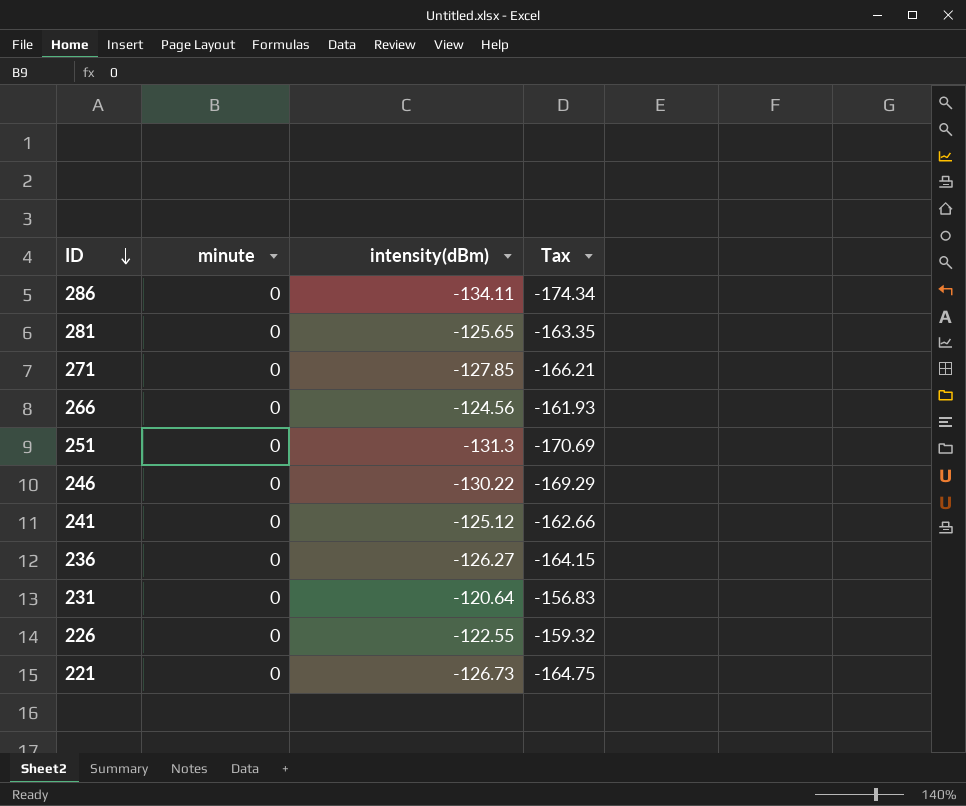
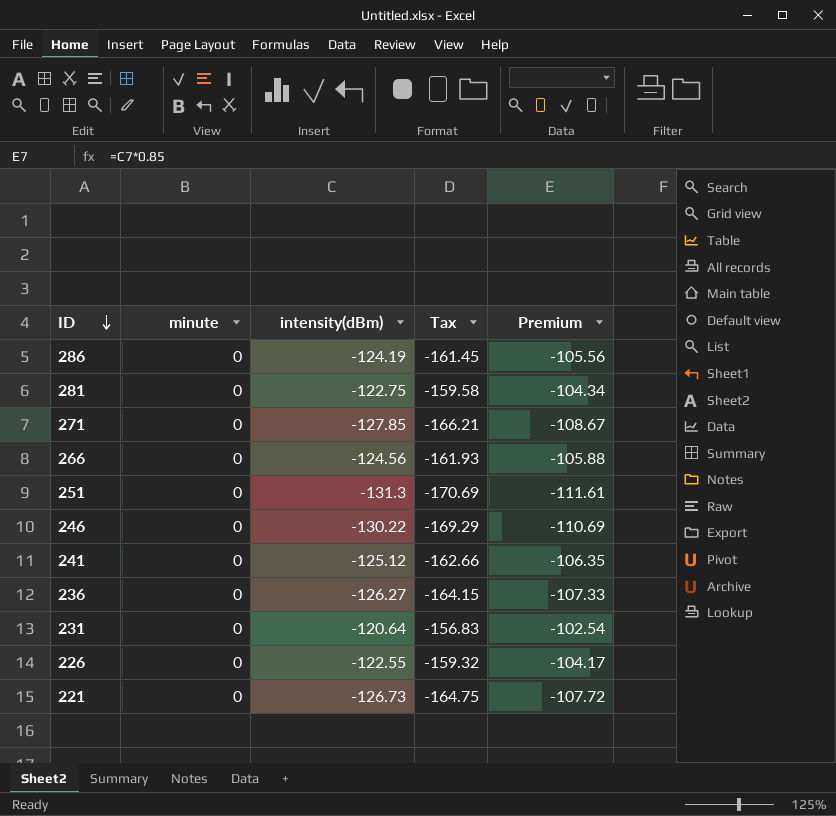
column Premium | formula: none -> [intensity(dBm)] * 0.85
286 | intensity(dBm): -134.11 -> -124.19
286 | Tax: -174.34 -> -161.45
281 | intensity(dBm): -125.65 -> -122.75
281 | Tax: -163.35 -> -159.58

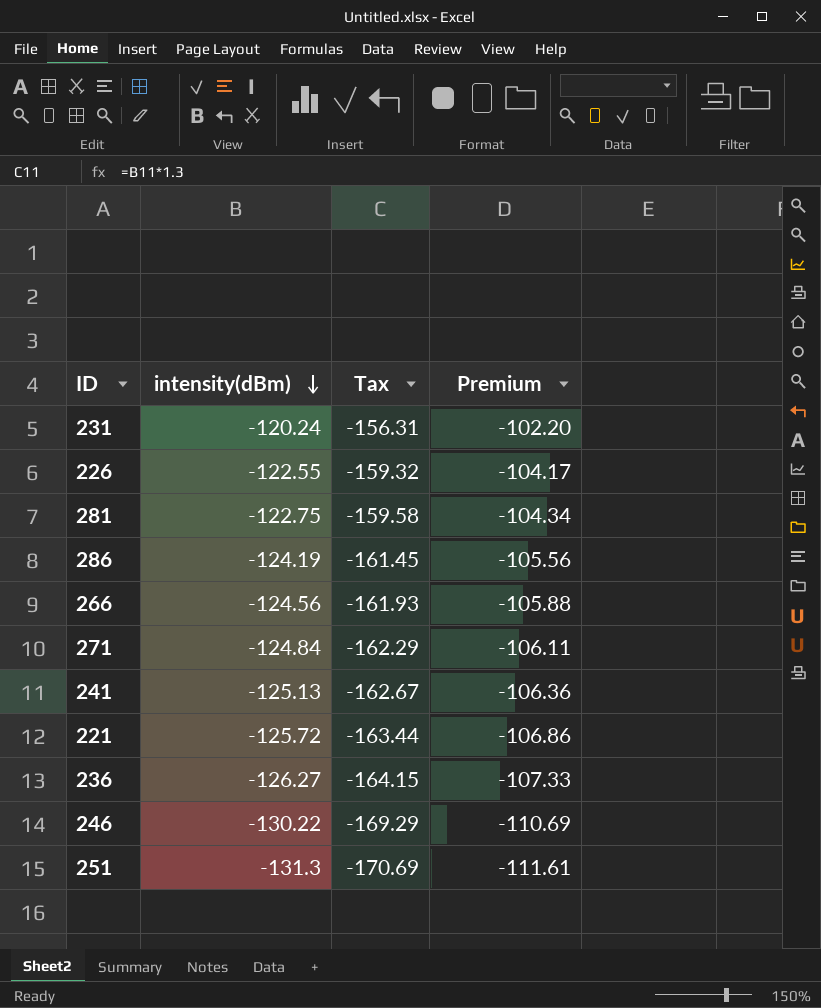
row order: ID descending -> intensity(dBm) descending
column minute | position: 2 -> none
231 | intensity(dBm): -120.64 -> -120.24
231 | Tax: -156.83 -> -156.31
231 | Premium: -102.54 -> -102.20
271 | intensity(dBm): -127.85 -> -124.84
271 | Tax: -166.21 -> -162.29
271 | Premium: -108.67 -> -106.11
241 | intensity(dBm): -125.12 -> -125.13
241 | Tax: -162.66 -> -162.67
241 | Premium: -106.35 -> -106.36
221 | intensity(dBm): -126.73 -> -125.72
221 | Tax: -164.75 -> -163.44
221 | Premium: -107.72 -> -106.86

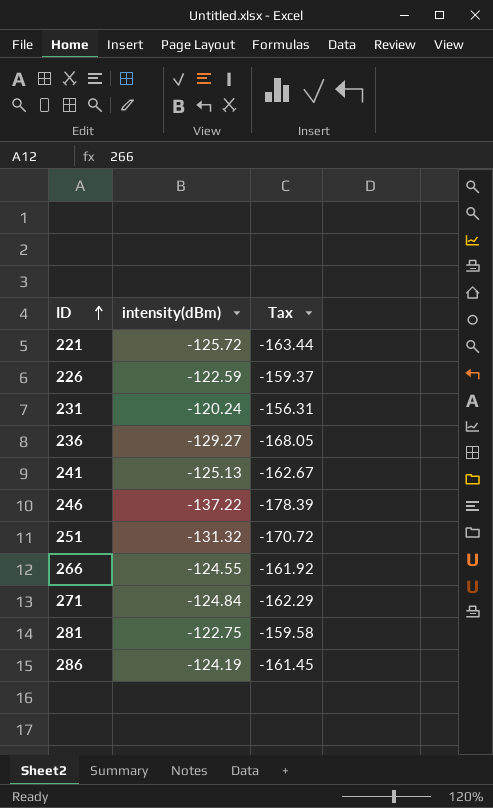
row order: intensity(dBm) descending -> ID ascending
column Premium | formula: [intensity(dBm)] * 0.85 -> none
226 | intensity(dBm): -122.55 -> -122.59
226 | Tax: -159.32 -> -159.37
236 | intensity(dBm): -126.27 -> -129.27
236 | Tax: -164.15 -> -168.05
246 | intensity(dBm): -130.22 -> -137.22
246 | Tax: -169.29 -> -178.39
251 | intensity(dBm): -131.3 -> -131.32
251 | Tax: -170.69 -> -170.72
266 | intensity(dBm): -124.56 -> -124.55
266 | Tax: -161.93 -> -161.92

